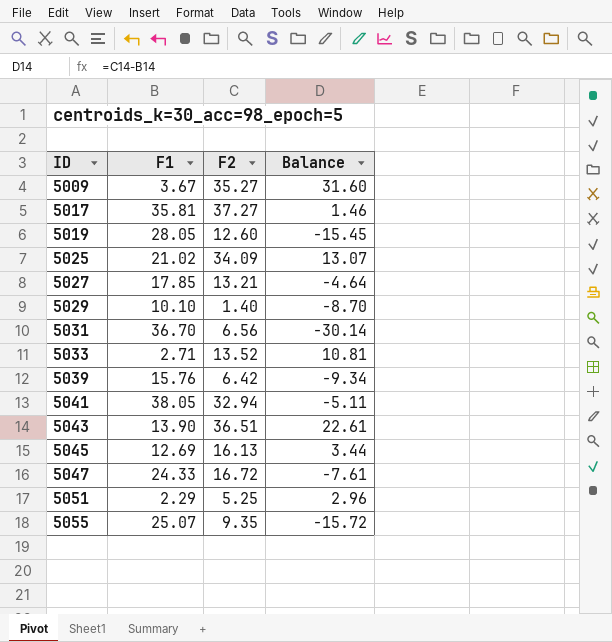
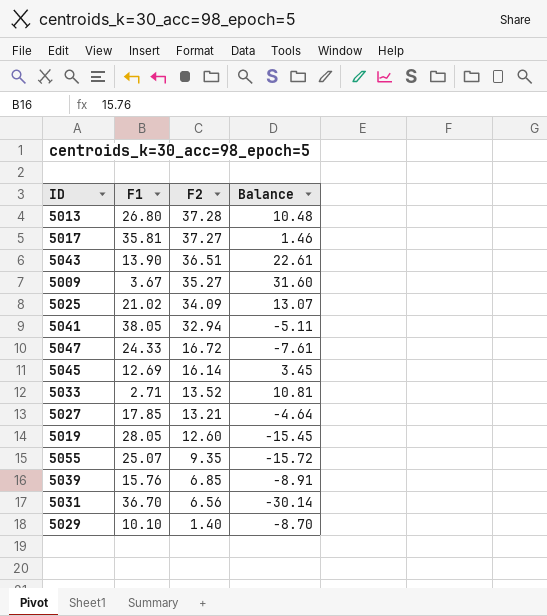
row order: ID ascending -> F2 descending
row 5051: 2.29 | 5.25 | 2.96 -> none
row 5013: none -> 26.80 | 37.28 | 10.48
5045 | F2: 16.13 -> 16.14
5045 | Balance: 3.44 -> 3.45
5039 | F2: 6.42 -> 6.85
5039 | Balance: -9.34 -> -8.91

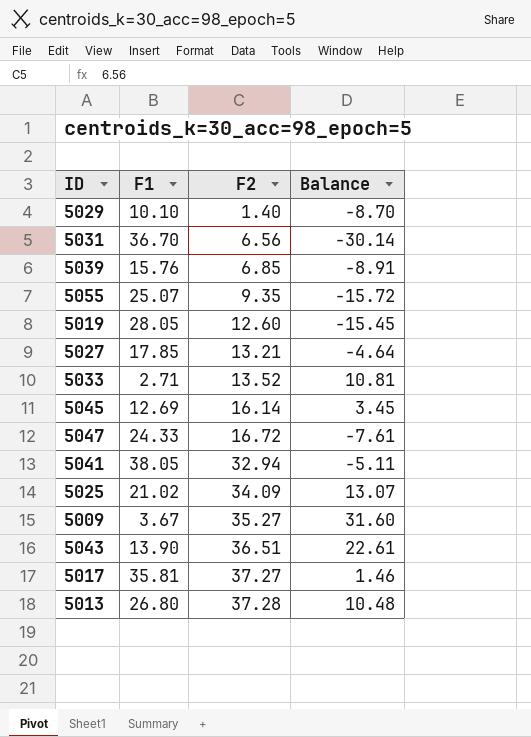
row order: F2 descending -> F2 ascending

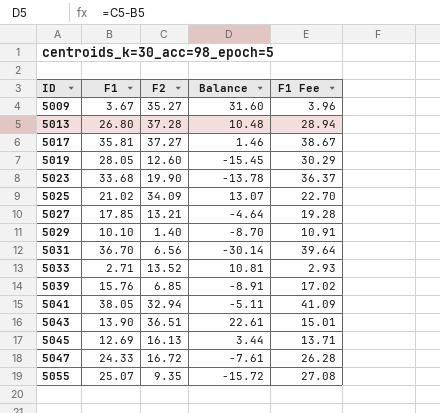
row order: F2 ascending -> ID ascending
column F1 Fee | formula: none -> [F1] * 1.08
row 5023: none -> 33.68 | 19.90 | -13.78 | 36.37
5045 | F2: 16.14 -> 16.13
5045 | Balance: 3.45 -> 3.44

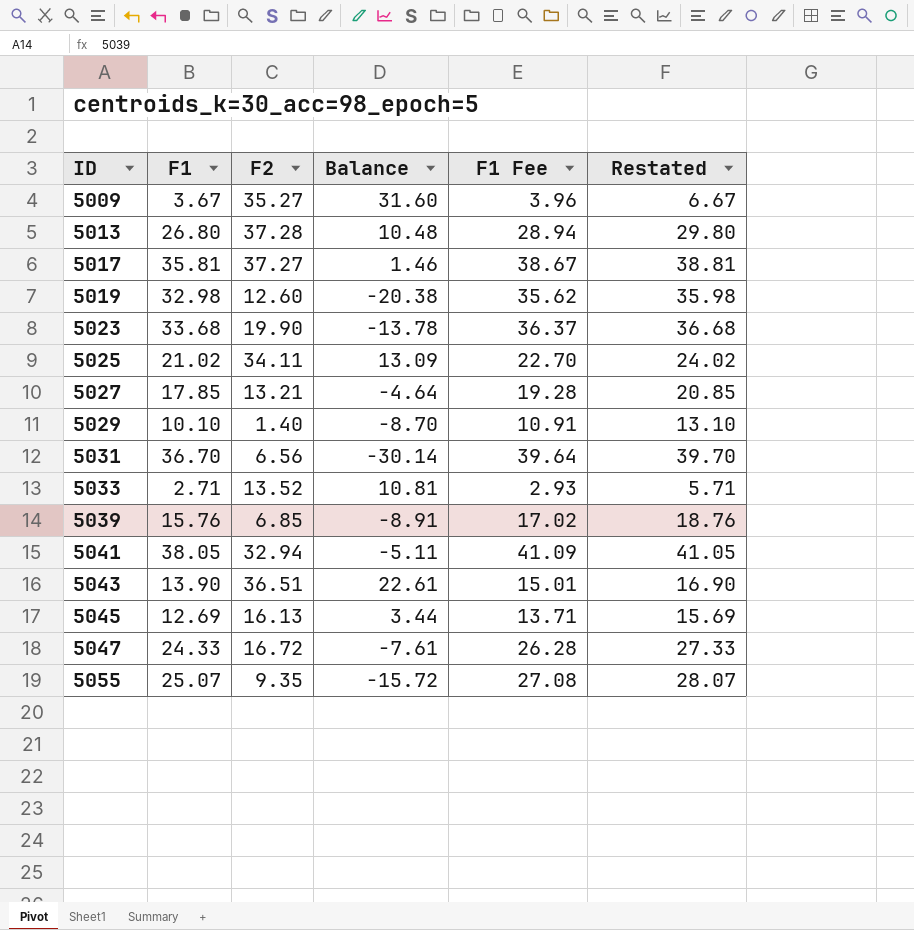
column Restated | formula: none -> [F1] + 3
5019 | F1: 28.05 -> 32.98
5019 | Balance: -15.45 -> -20.38
5019 | F1 Fee: 30.29 -> 35.62
5025 | F2: 34.09 -> 34.11
5025 | Balance: 13.07 -> 13.09

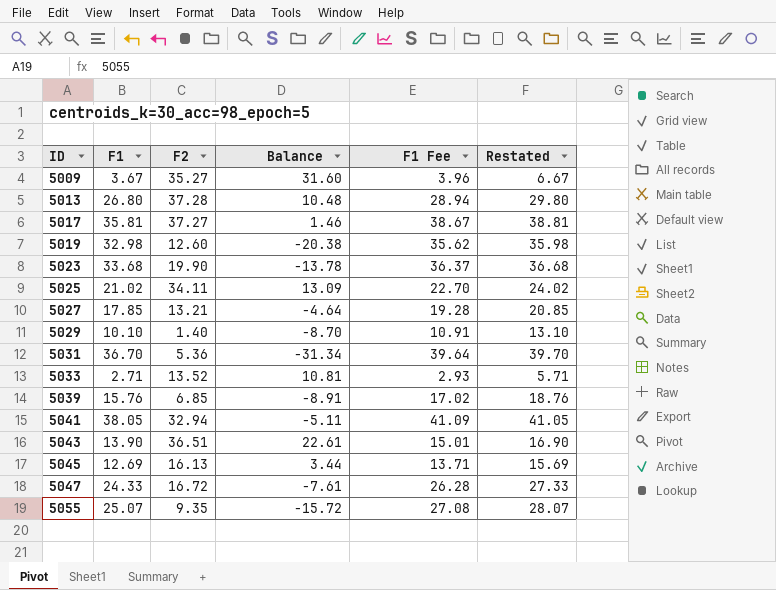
5031 | F2: 6.56 -> 5.36
5031 | Balance: -30.14 -> -31.34

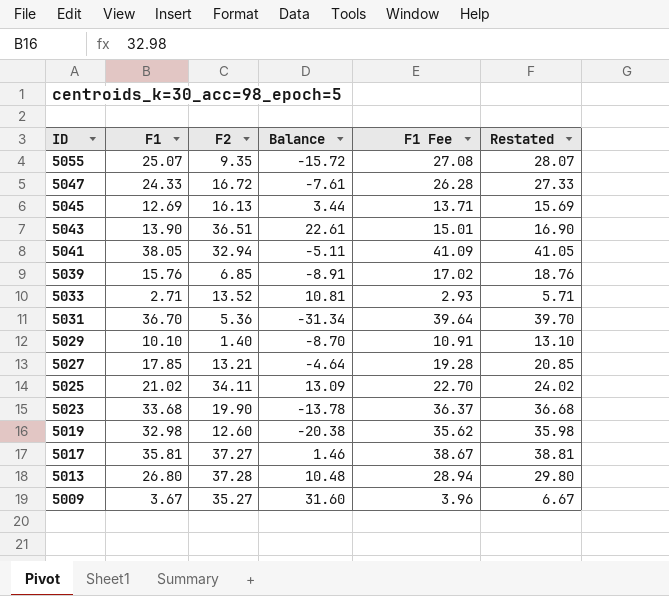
row order: ID ascending -> ID descending

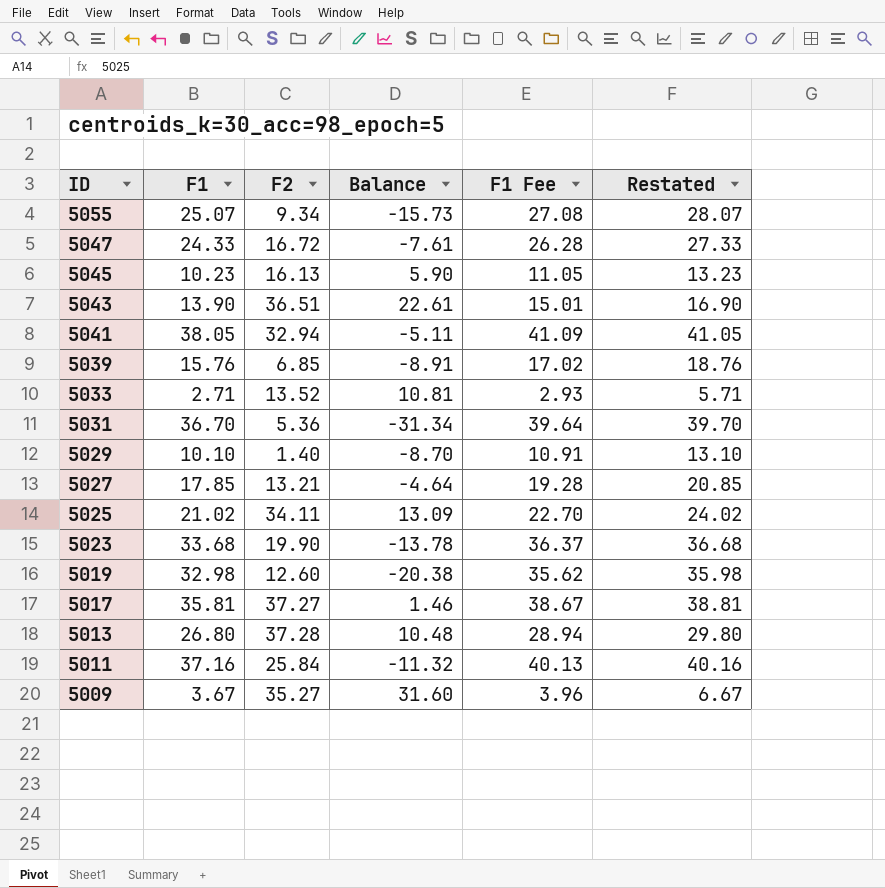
5055 | F2: 9.35 -> 9.34
5055 | Balance: -15.72 -> -15.73
5045 | F1: 12.69 -> 10.23
5045 | Balance: 3.44 -> 5.90
5045 | F1 Fee: 13.71 -> 11.05
5045 | Restated: 15.69 -> 13.23
row 5011: none -> 37.16 | 25.84 | -11.32 | 40.13 | 40.16

